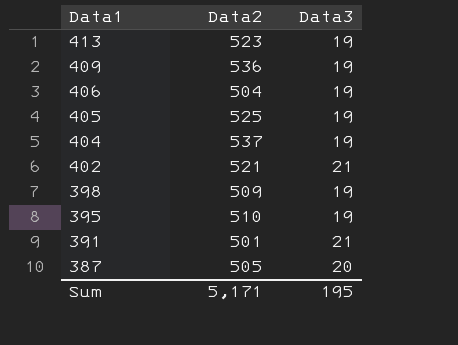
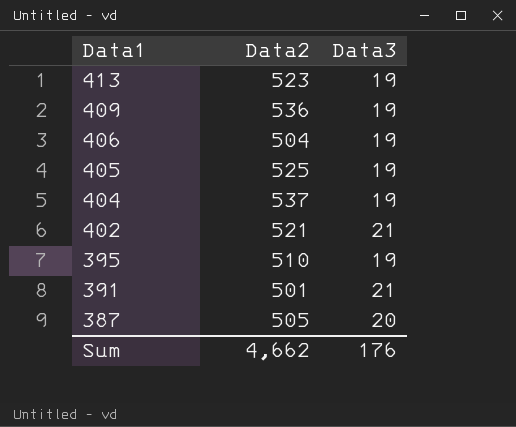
row 398: 509 | 19 -> none
Sum | Data2: 5,171 -> 4,662
Sum | Data3: 195 -> 176

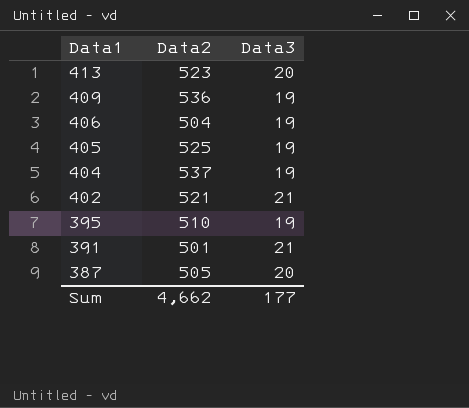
413 | Data3: 19 -> 20
Sum | Data3: 176 -> 177

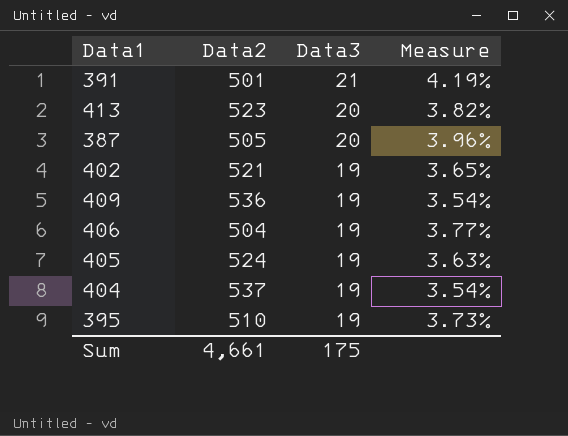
row order: Data1 descending -> Data3 descending
column Measure | formula: none -> [Data3] / [Data2]
402 | Data3: 21 -> 19
405 | Data2: 525 -> 524
Sum | Data2: 4,662 -> 4,661
Sum | Data3: 177 -> 175

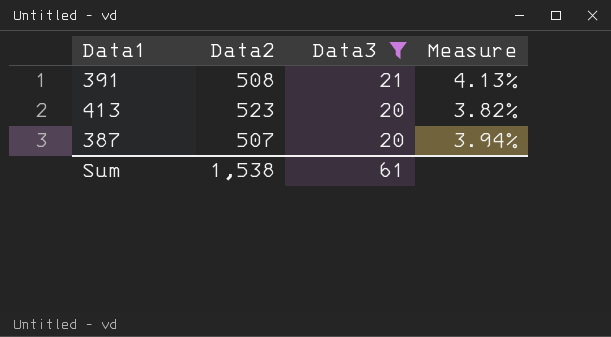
filter: none -> Data3 != 19
391 | Data2: 501 -> 508
391 | Measure: 4.19% -> 4.13%
387 | Data2: 505 -> 507
387 | Measure: 3.96% -> 3.94%
Sum | Data2: 4,661 -> 1,538
Sum | Data3: 175 -> 61

